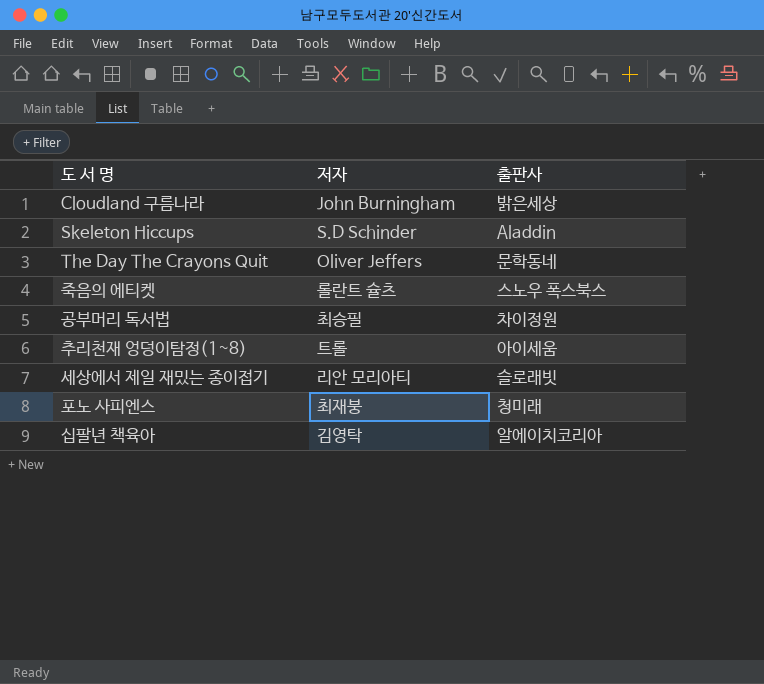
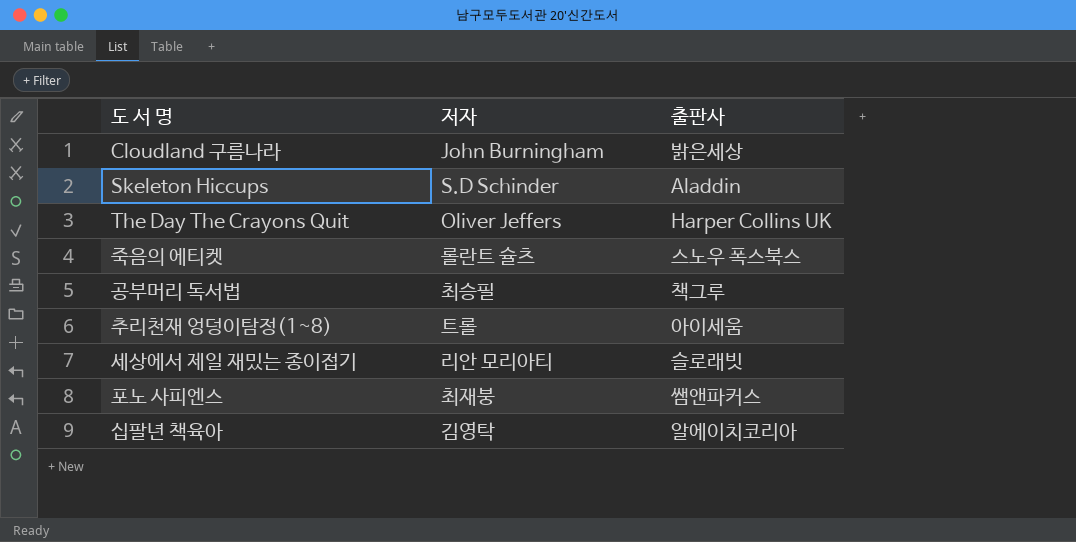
The Day The Crayons Quit | 출판사: 문학동네 -> Harper Collins UK
공부머리 독서법 | 출판사: 차이정원 -> 책그루
포노 사피엔스 | 출판사: 청미래 -> 쌤앤파커스

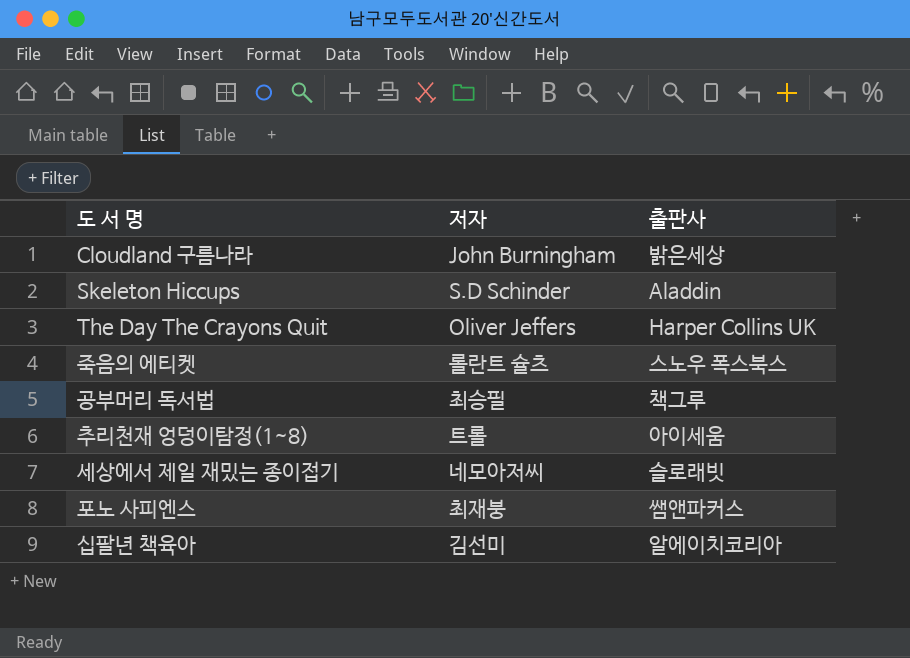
세상에서 제일 재밌는 종이접기 | 저자: 리안 모리아티 -> 네모아저씨
십팔년 책육아 | 저자: 김영탁 -> 김선미

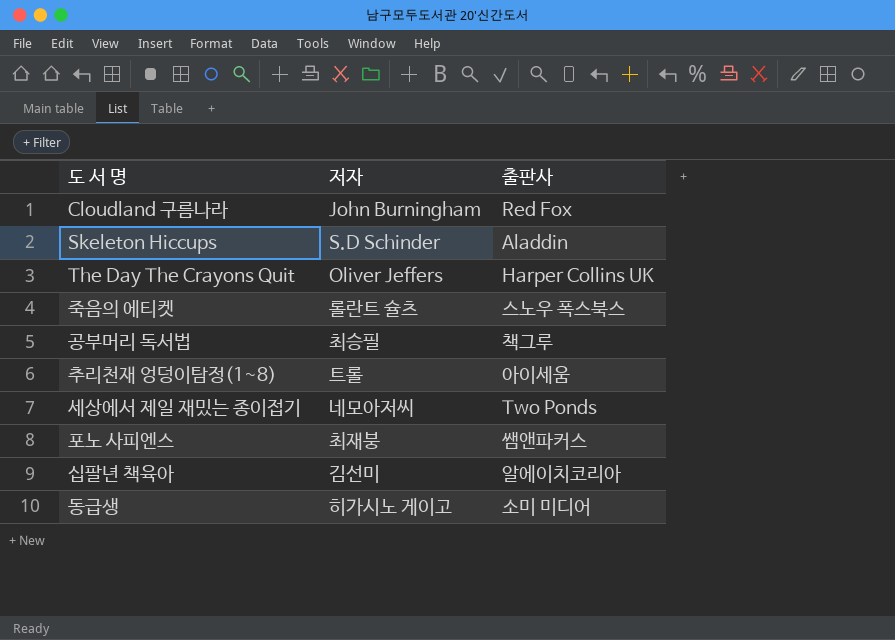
Cloudland 구름나라 | 출판사: 밝은세상 -> Red Fox
세상에서 제일 재밌는 종이접기 | 출판사: 슬로래빗 -> Two Ponds
row 동급생: none -> 히가시노 게이고 | 소미 미디어

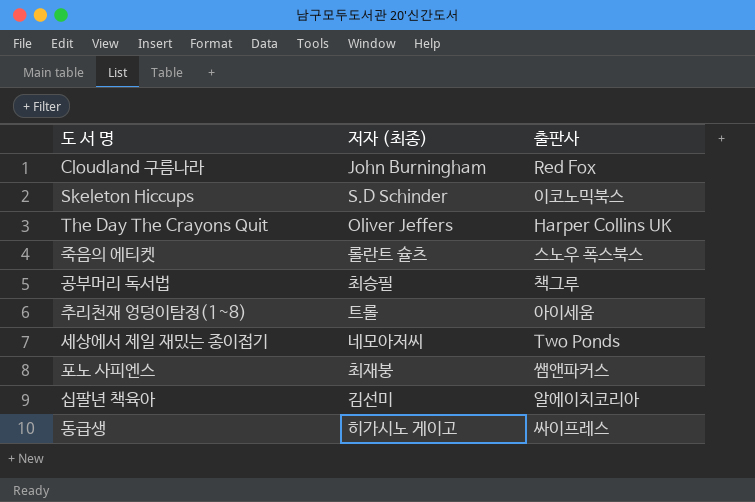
column name: 저자 -> 저자 (최종)
Skeleton Hiccups | 출판사: Aladdin -> 이코노믹북스
동급생 | 출판사: 소미 미디어 -> 싸이프레스

